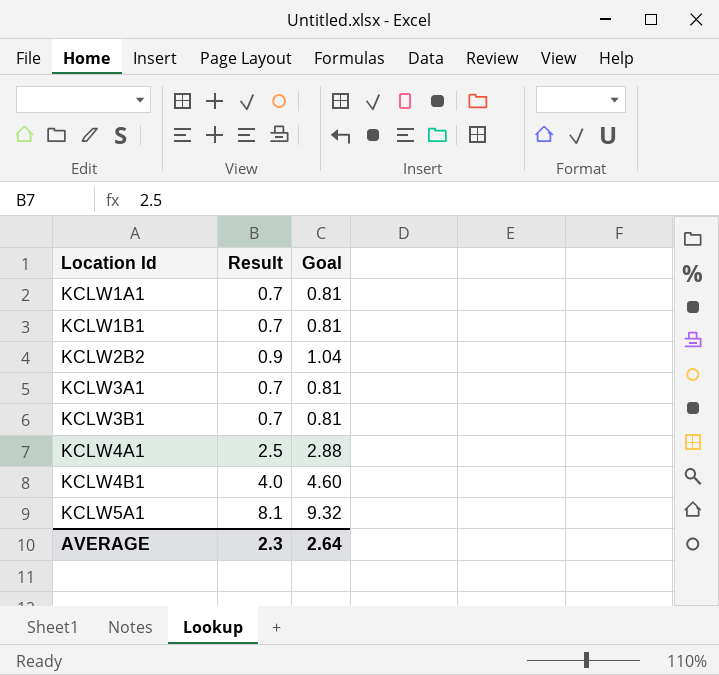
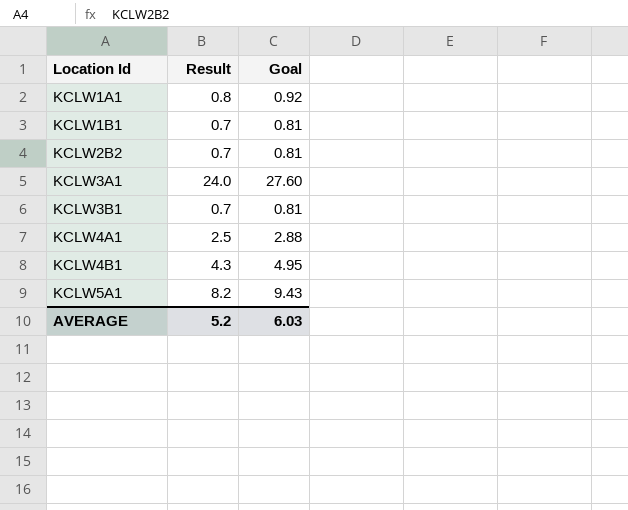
KCLW1A1 | Result: 0.7 -> 0.8
KCLW1A1 | Goal: 0.81 -> 0.92
KCLW2B2 | Result: 0.9 -> 0.7
KCLW2B2 | Goal: 1.04 -> 0.81
KCLW3A1 | Result: 0.7 -> 24.0
KCLW3A1 | Goal: 0.81 -> 27.60
KCLW4B1 | Result: 4.0 -> 4.3
KCLW4B1 | Goal: 4.60 -> 4.95
KCLW5A1 | Result: 8.1 -> 8.2
KCLW5A1 | Goal: 9.32 -> 9.43
AVERAGE | Result: 2.3 -> 5.2
AVERAGE | Goal: 2.64 -> 6.03

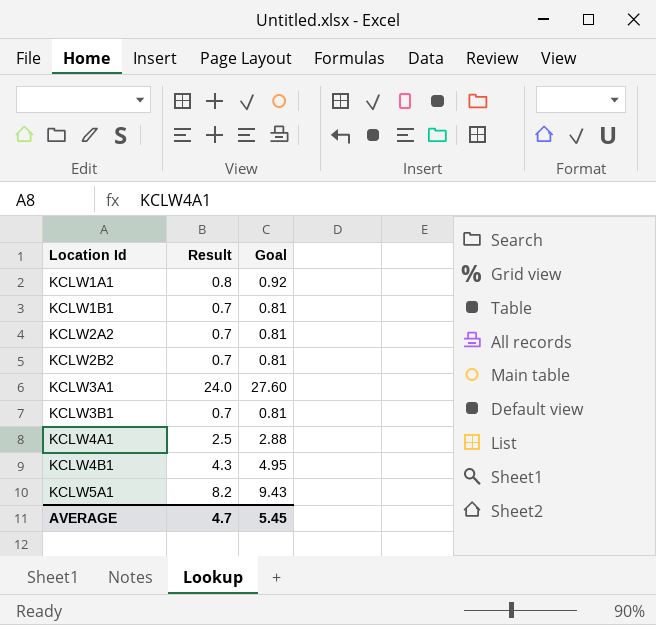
row KCLW2A2: none -> 0.7 | 0.81
AVERAGE | Result: 5.2 -> 4.7
AVERAGE | Goal: 6.03 -> 5.45

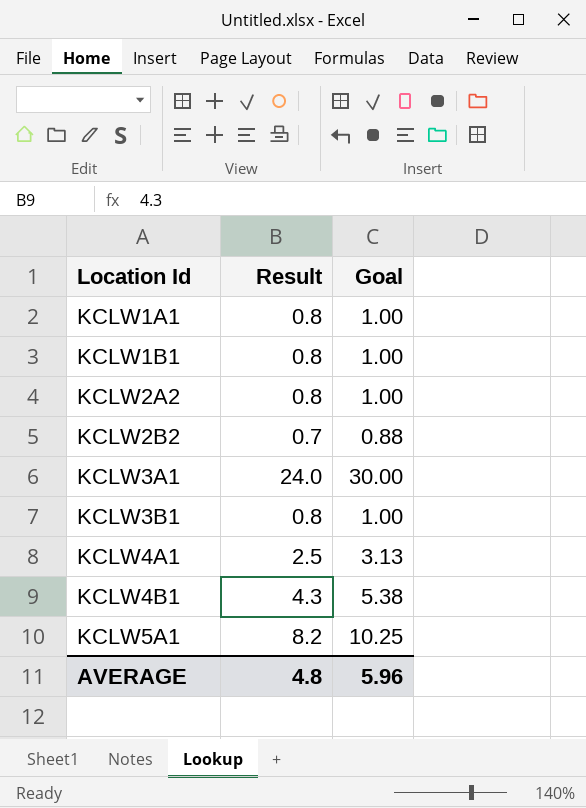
column Goal | formula: [Result] * 1.15 -> [Result] * 1.25
KCLW1B1 | Result: 0.7 -> 0.8
KCLW2A2 | Result: 0.7 -> 0.8
KCLW3B1 | Result: 0.7 -> 0.8
AVERAGE | Result: 4.7 -> 4.8
AVERAGE | Goal: 5.45 -> 5.96

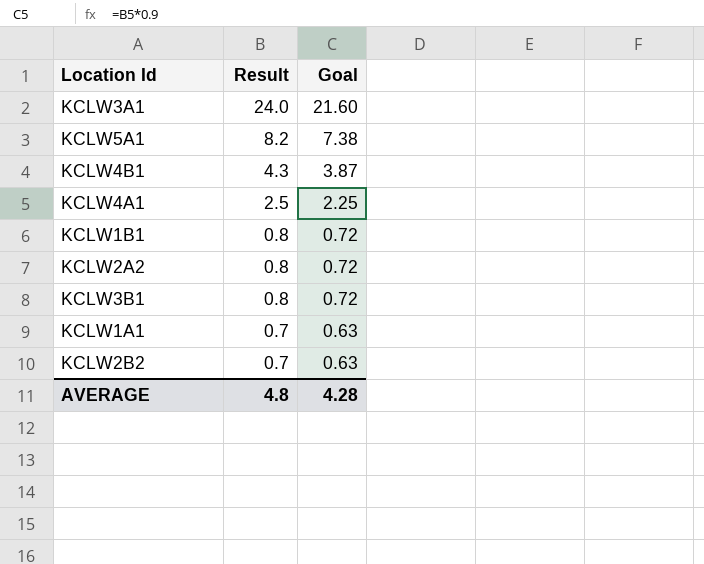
row order: Location Id ascending -> Result descending
column Goal | formula: [Result] * 1.25 -> [Result] * 0.9
KCLW1A1 | Result: 0.8 -> 0.7
AVERAGE | Goal: 5.96 -> 4.28

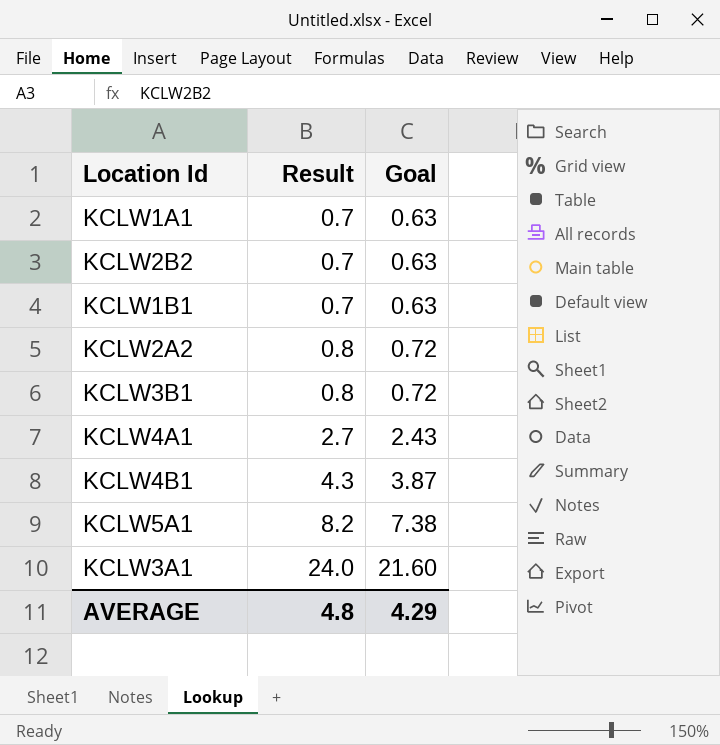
row order: Result descending -> Result ascending
KCLW1B1 | Result: 0.8 -> 0.7
KCLW1B1 | Goal: 0.72 -> 0.63
KCLW4A1 | Result: 2.5 -> 2.7
KCLW4A1 | Goal: 2.25 -> 2.43
AVERAGE | Goal: 4.28 -> 4.29

